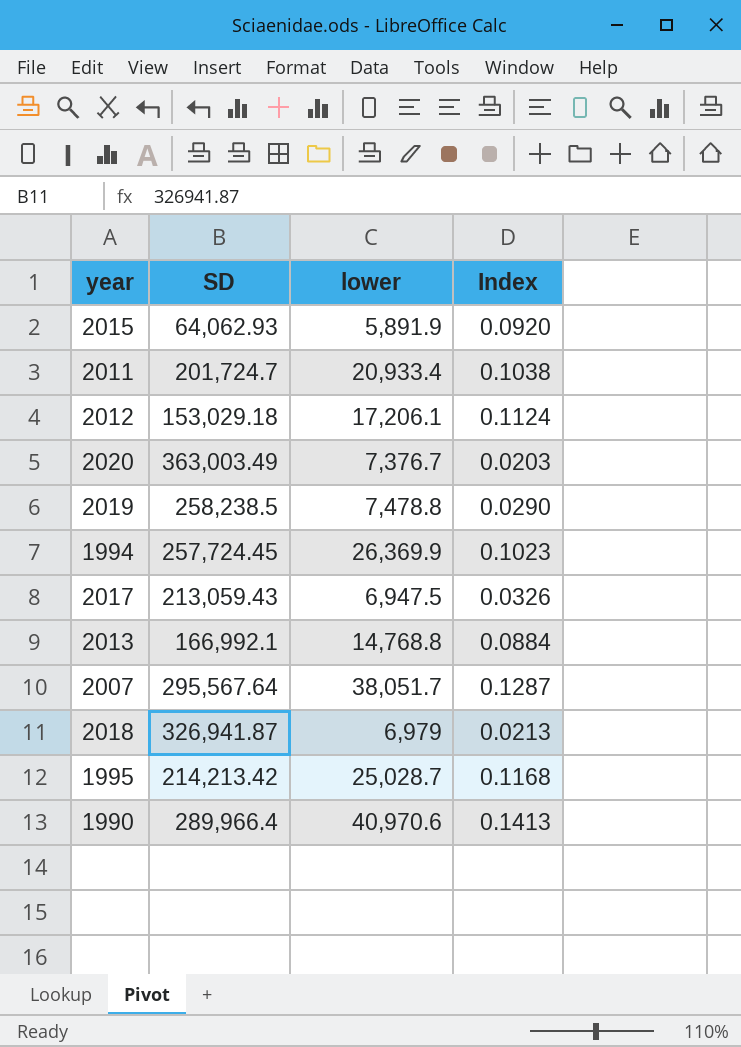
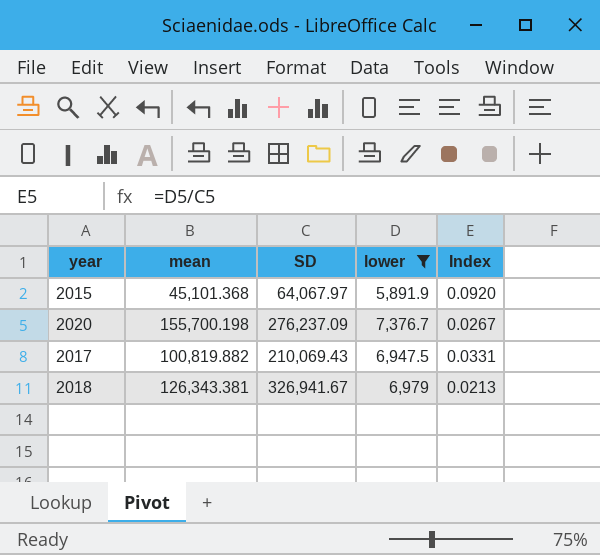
filter: none -> lower <= 7,376.7
column mean | position: none -> 2
2015 | SD: 64,062.93 -> 64,067.97
2020 | SD: 363,003.49 -> 276,237.09
2020 | Index: 0.0203 -> 0.0267
2017 | SD: 213,059.43 -> 210,069.43
2017 | Index: 0.0326 -> 0.0331
2018 | SD: 326,941.87 -> 326,941.67

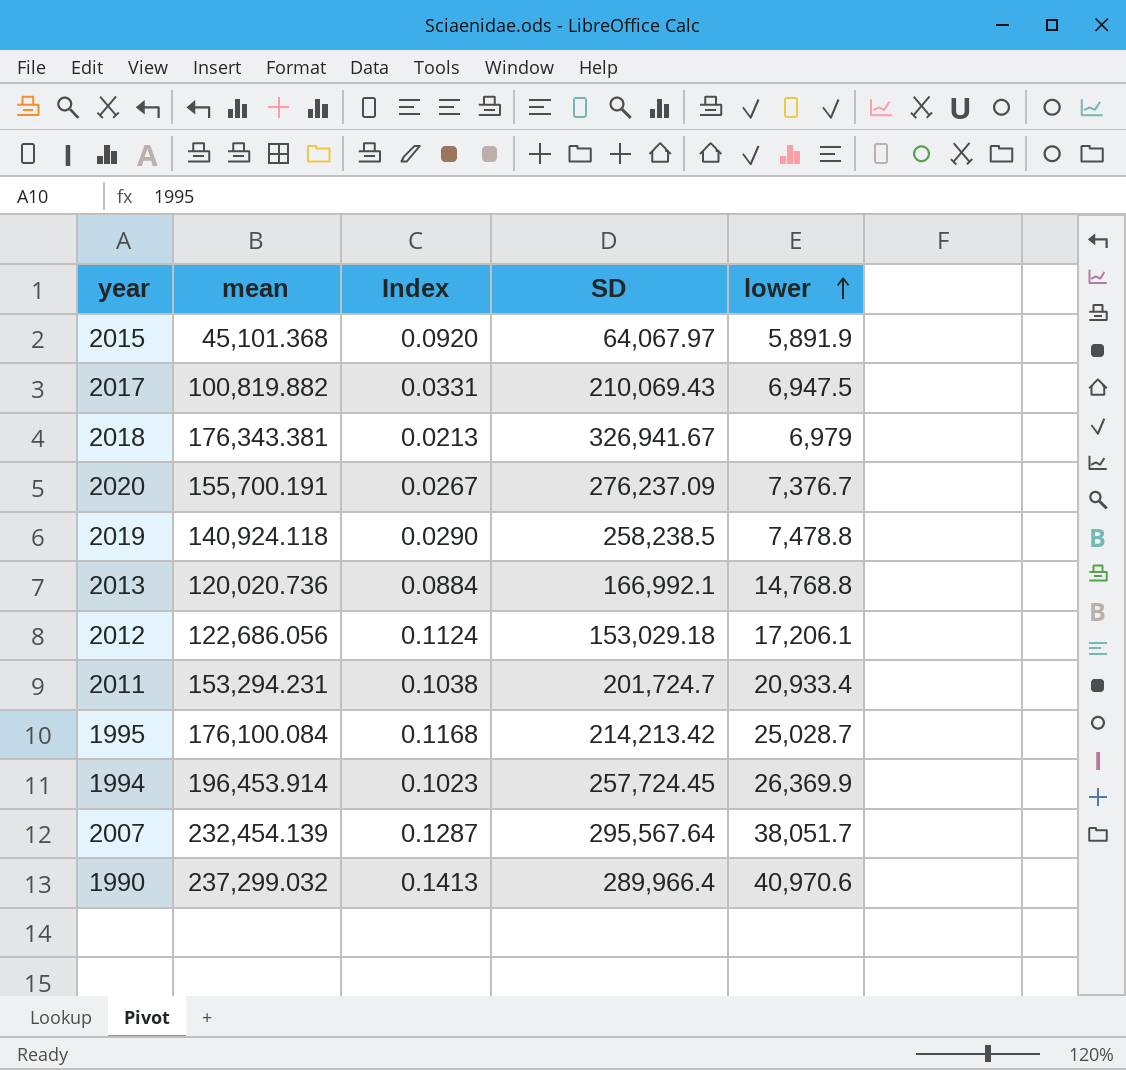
filter: lower <= 7,376.7 -> none
row order: none -> lower ascending
column Index | position: 5 -> 3
2018 | mean: 126,343.381 -> 176,343.381
2020 | mean: 155,700.198 -> 155,700.191

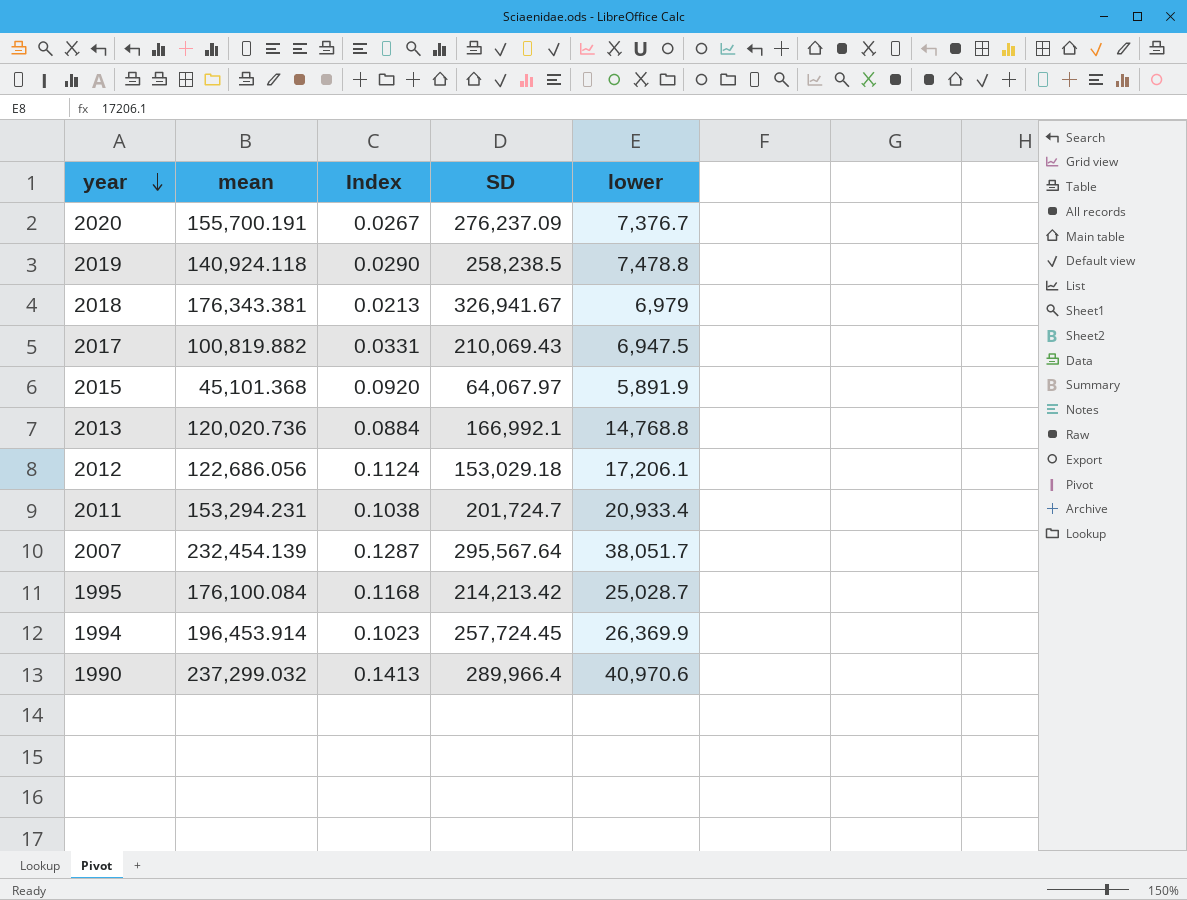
row order: lower ascending -> year descending

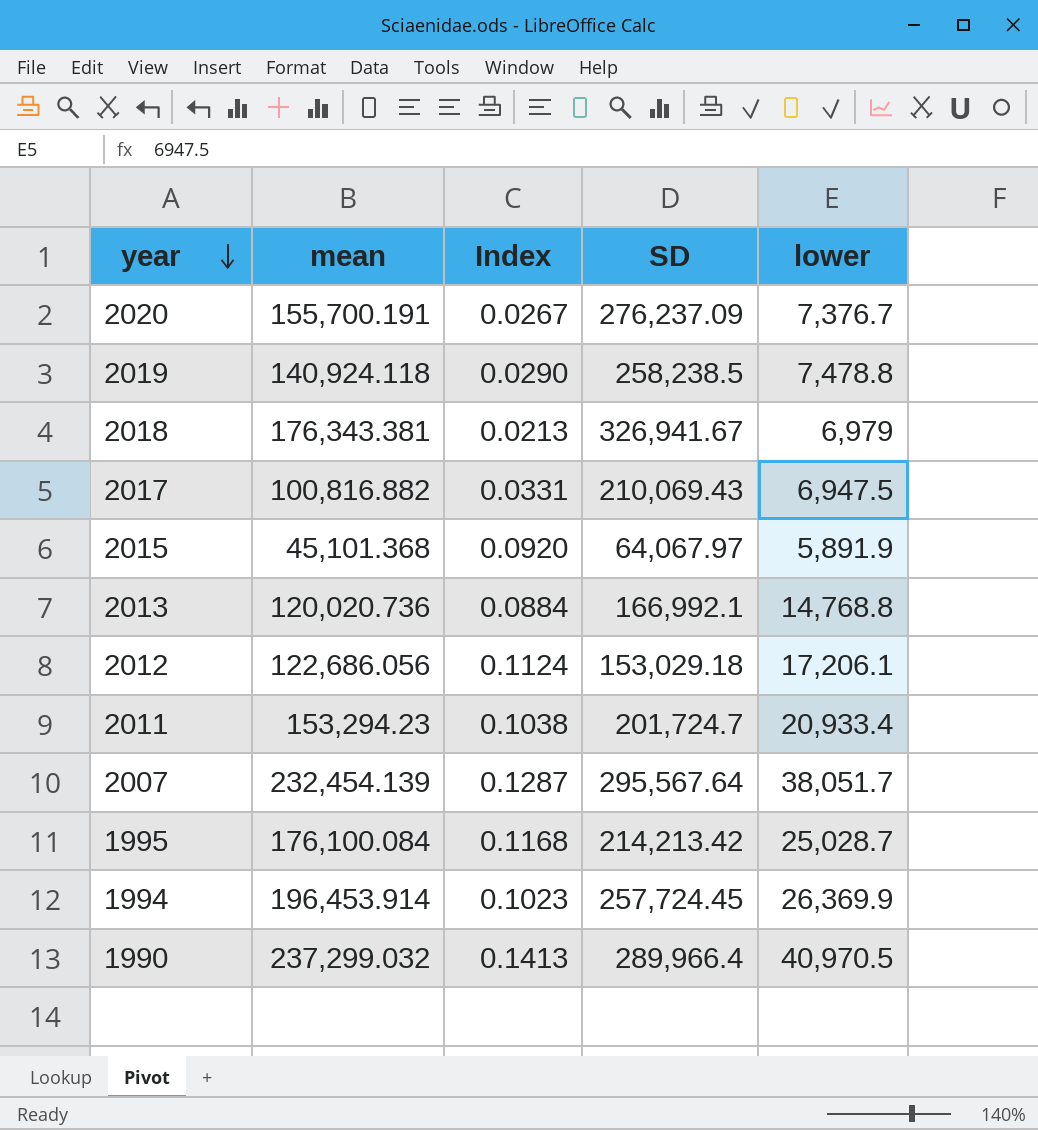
2017 | mean: 100,819.882 -> 100,816.882
2011 | mean: 153,294.231 -> 153,294.23
1990 | lower: 40,970.6 -> 40,970.5

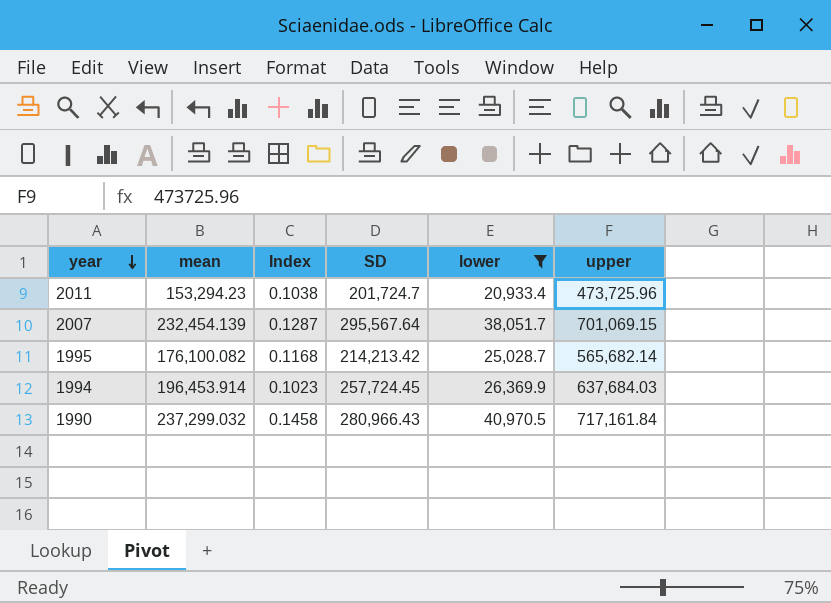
filter: none -> lower >= 20,933.4
column upper | position: none -> 6
1995 | mean: 176,100.084 -> 176,100.082
1990 | Index: 0.1413 -> 0.1458
1990 | SD: 289,966.4 -> 280,966.43

